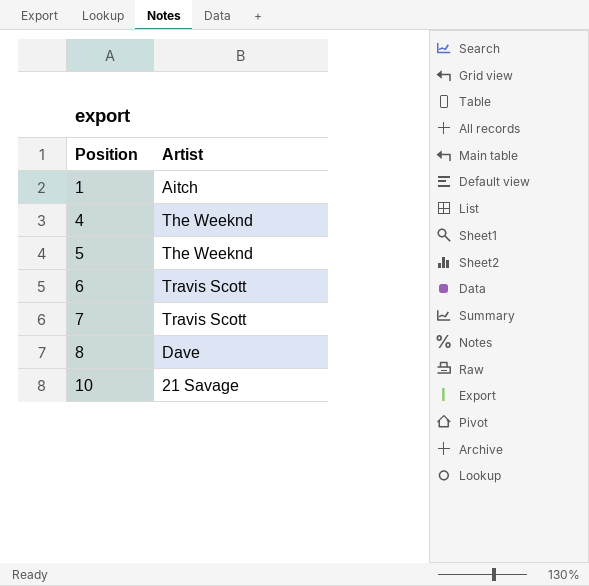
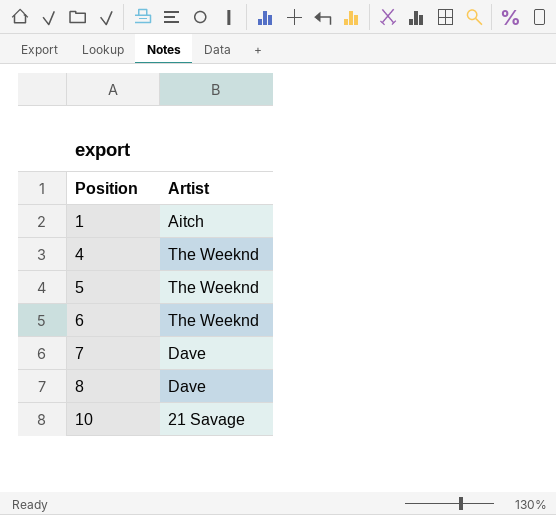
6 | Artist: Travis Scott -> The Weeknd
7 | Artist: Travis Scott -> Dave

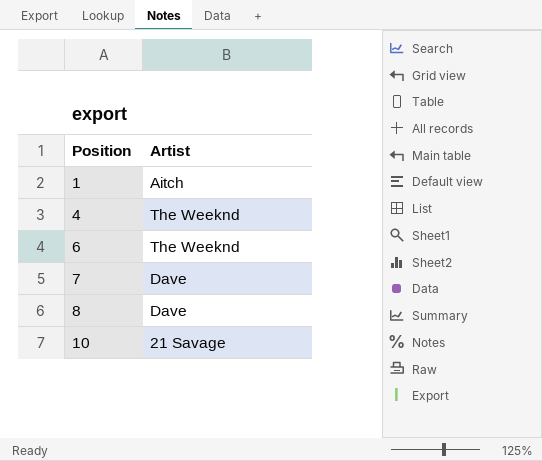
row 5: The Weeknd -> none

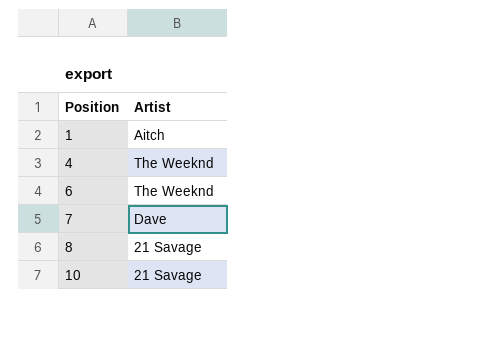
8 | Artist: Dave -> 21 Savage

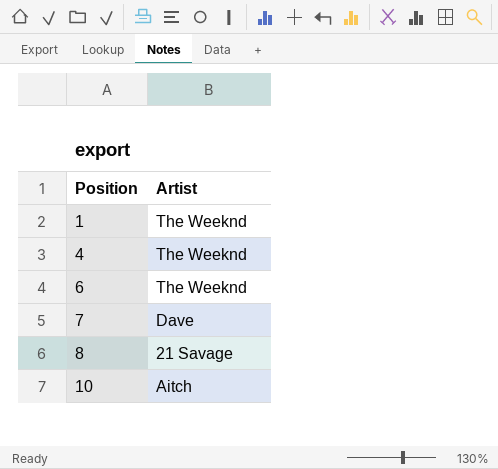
1 | Artist: Aitch -> The Weeknd
10 | Artist: 21 Savage -> Aitch

